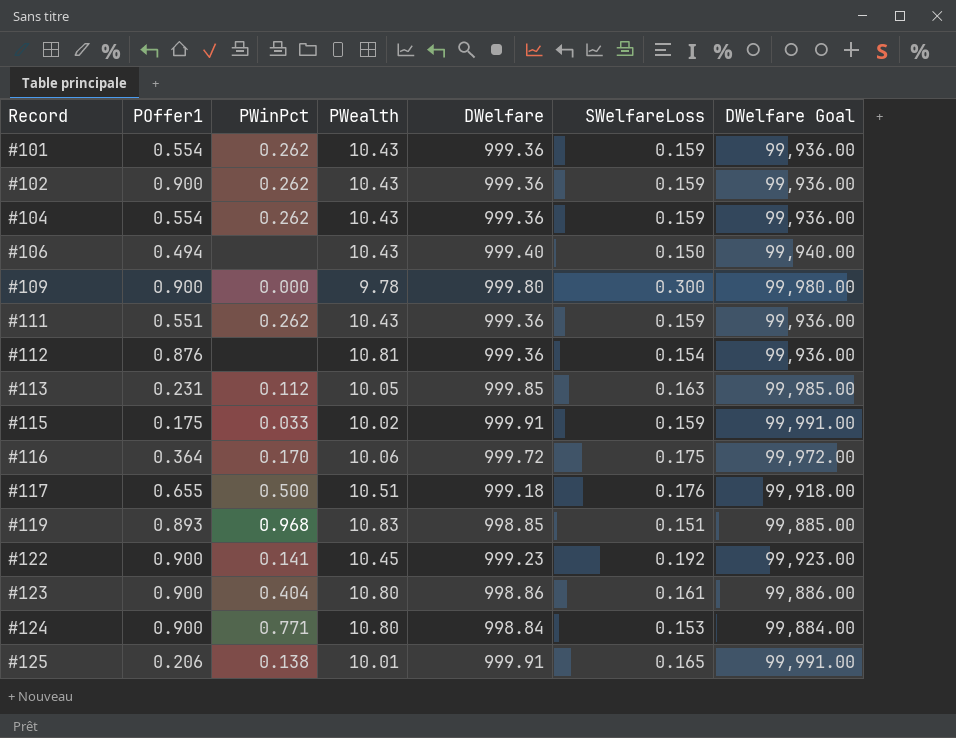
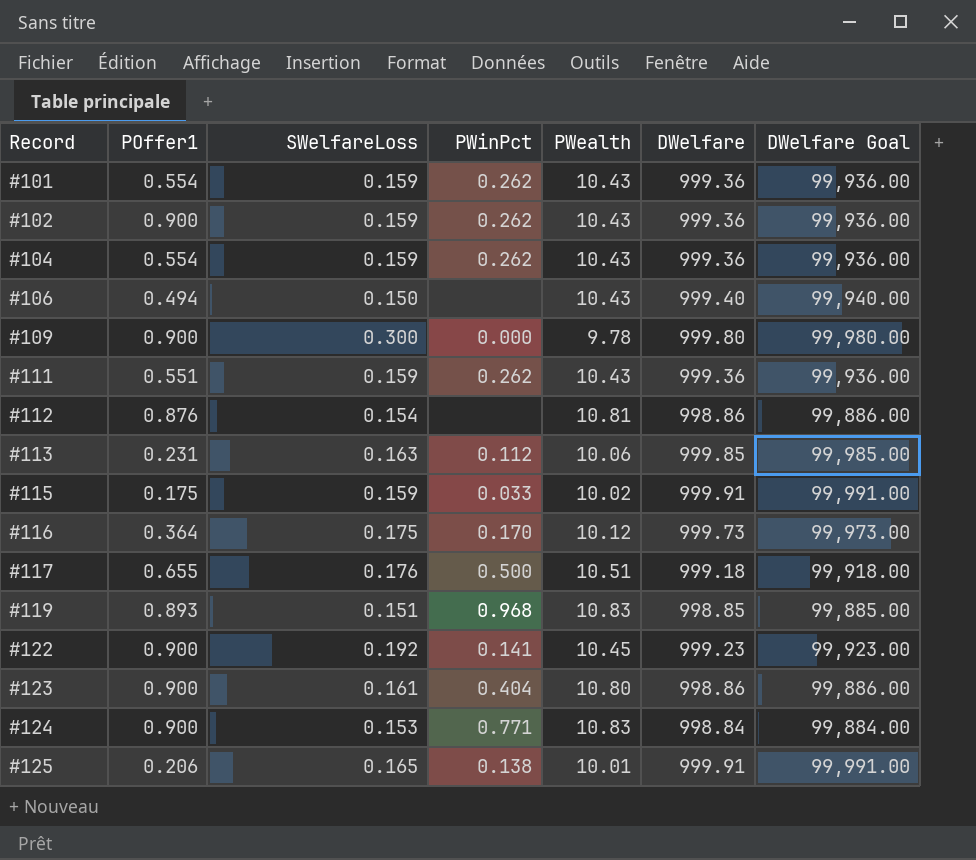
column SWelfareLoss | position: 6 -> 3
#112 | DWelfare: 999.36 -> 998.86
#112 | DWelfare Goal: 99,936.00 -> 99,886.00
#113 | PWealth: 10.05 -> 10.06
#116 | PWealth: 10.06 -> 10.12
#116 | DWelfare: 999.72 -> 999.73
#116 | DWelfare Goal: 99,972.00 -> 99,973.00
#124 | PWealth: 10.80 -> 10.83

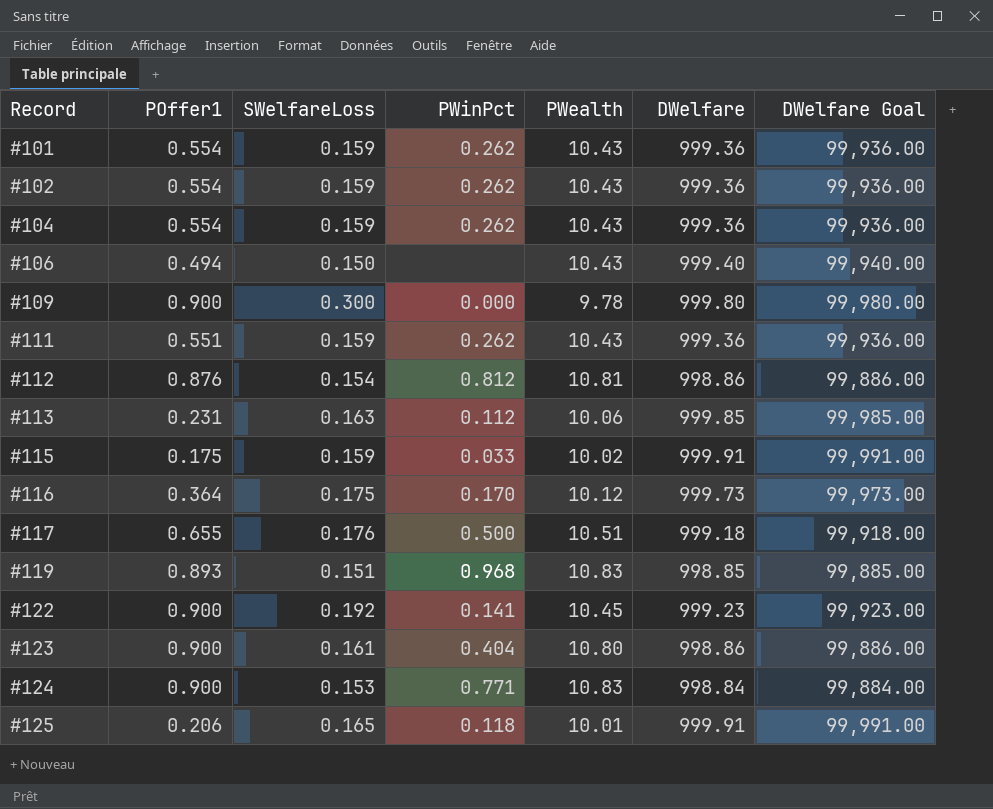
#102 | POffer1: 0.900 -> 0.554
#112 | PWinPct: none -> 0.812
#125 | PWinPct: 0.138 -> 0.118

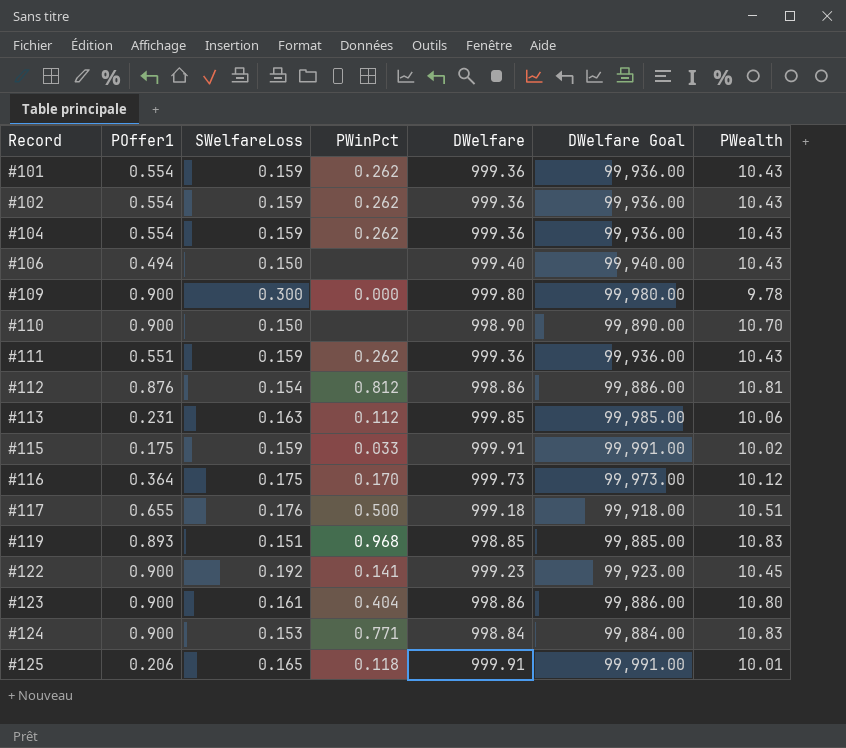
column PWealth | position: 5 -> 7
row #110: none -> 0.900 | 0.150 | none | 998.90 | 99,890.00 | 10.70

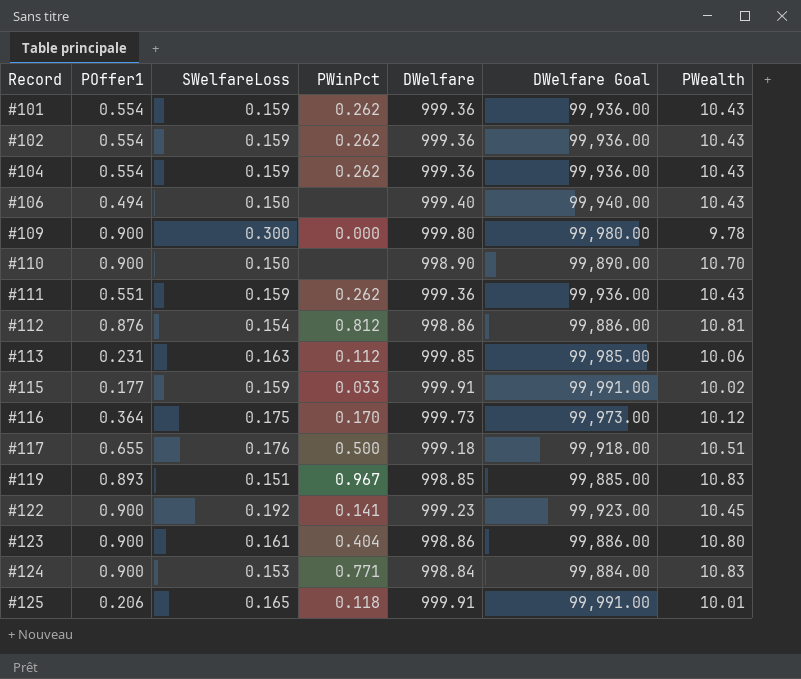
#115 | POffer1: 0.175 -> 0.177
#119 | PWinPct: 0.968 -> 0.967

